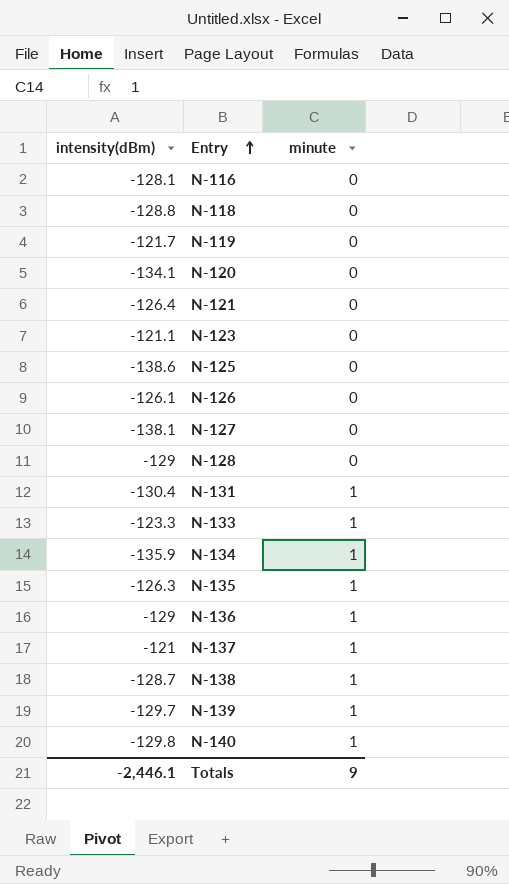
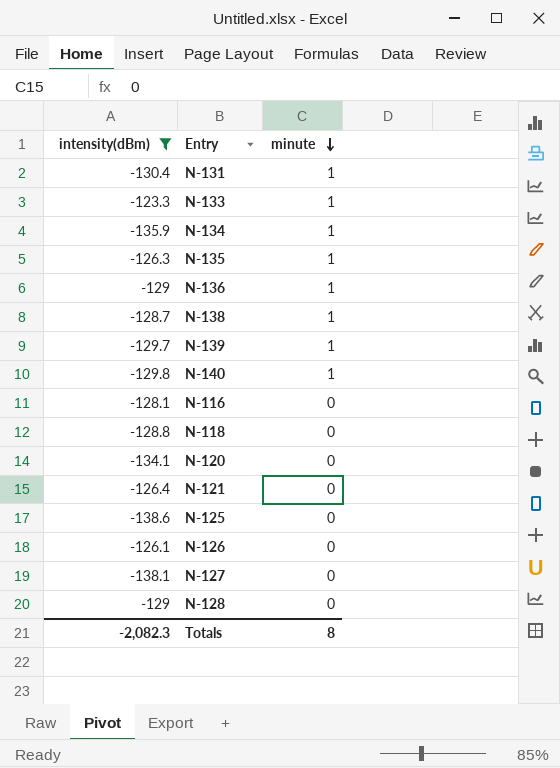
filter: none -> intensity(dBm) <= -123.3
row order: Entry ascending -> minute descending
Totals | intensity(dBm): -2,446.1 -> -2,082.3
Totals | minute: 9 -> 8

